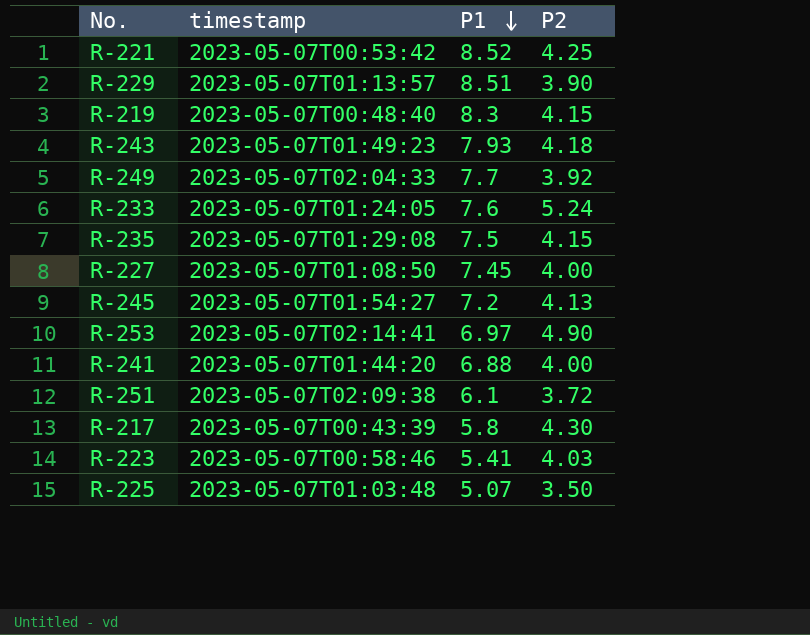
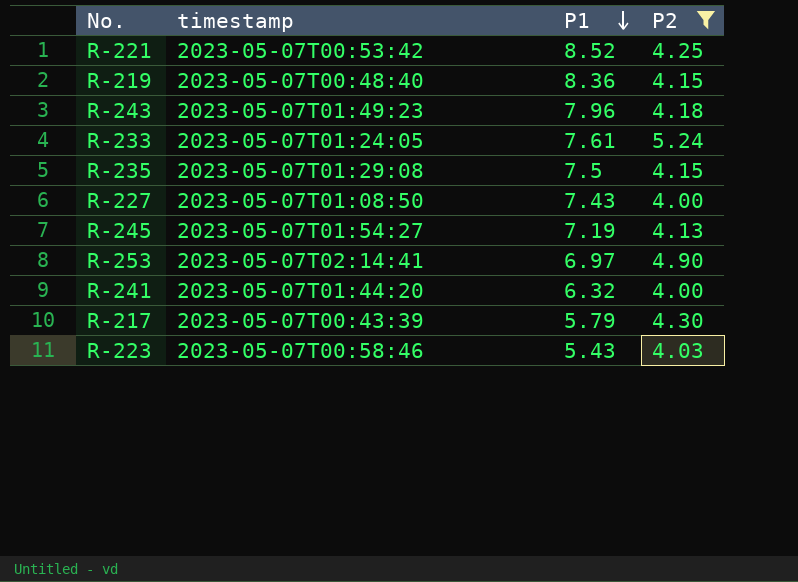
filter: none -> P2 >= 4.00
R-219 | P1: 8.3 -> 8.36
R-243 | P1: 7.93 -> 7.96
R-233 | P1: 7.6 -> 7.61
R-227 | P1: 7.45 -> 7.43
R-245 | P1: 7.2 -> 7.19
R-241 | P1: 6.88 -> 6.32
R-217 | P1: 5.8 -> 5.79
R-223 | P1: 5.41 -> 5.43

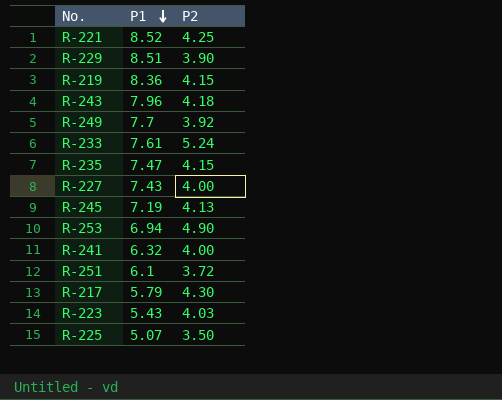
filter: P2 >= 4.00 -> none
column timestamp | position: 2 -> none
R-235 | P1: 7.5 -> 7.47
R-253 | P1: 6.97 -> 6.94

